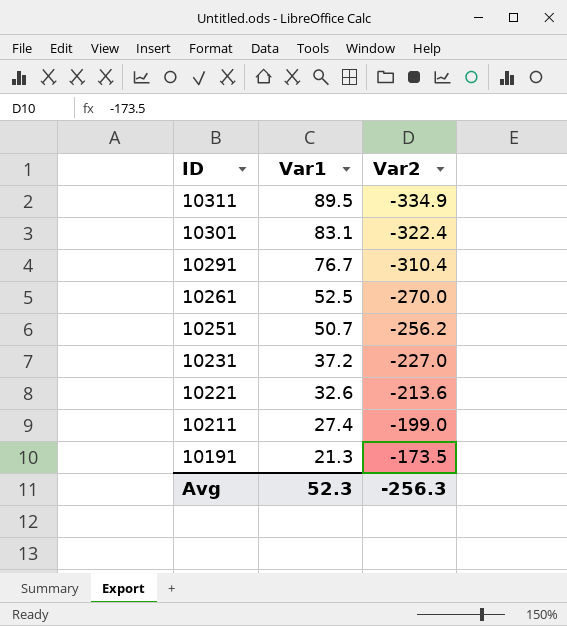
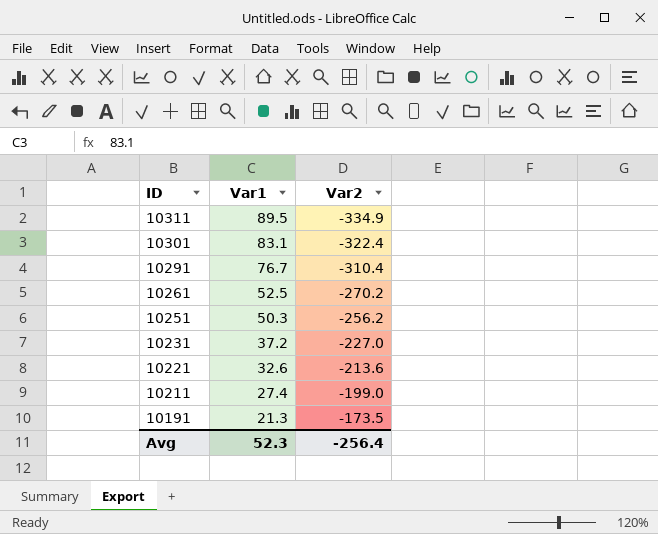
10261 | Var2: -270.0 -> -270.2
10251 | Var1: 50.7 -> 50.3
Avg | Var2: -256.3 -> -256.4

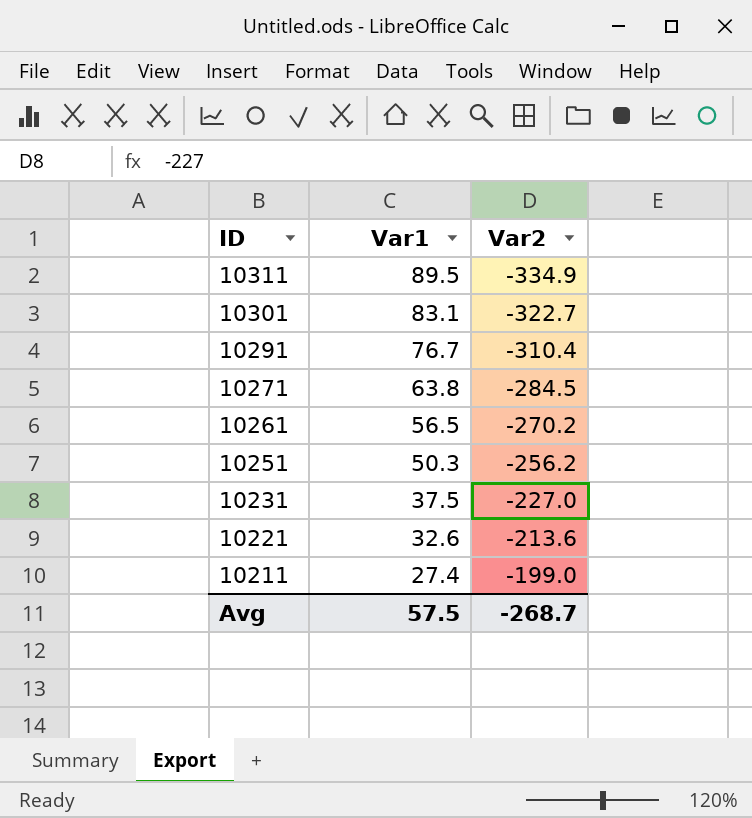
row 10191: 21.3 | -173.5 -> none
10301 | Var2: -322.4 -> -322.7
row 10271: none -> 63.8 | -284.5
10261 | Var1: 52.5 -> 56.5
10231 | Var1: 37.2 -> 37.5
Avg | Var1: 52.3 -> 57.5
Avg | Var2: -256.4 -> -268.7

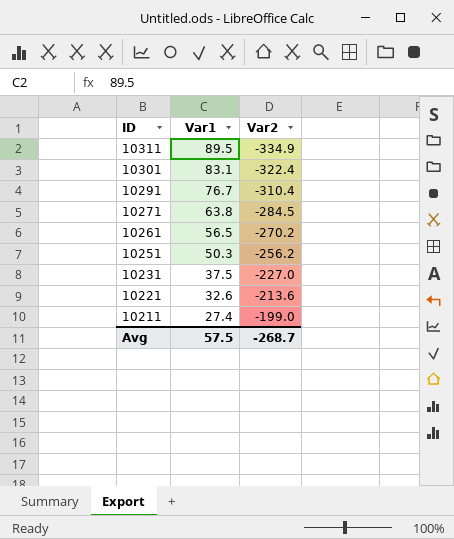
10301 | Var2: -322.7 -> -322.4

